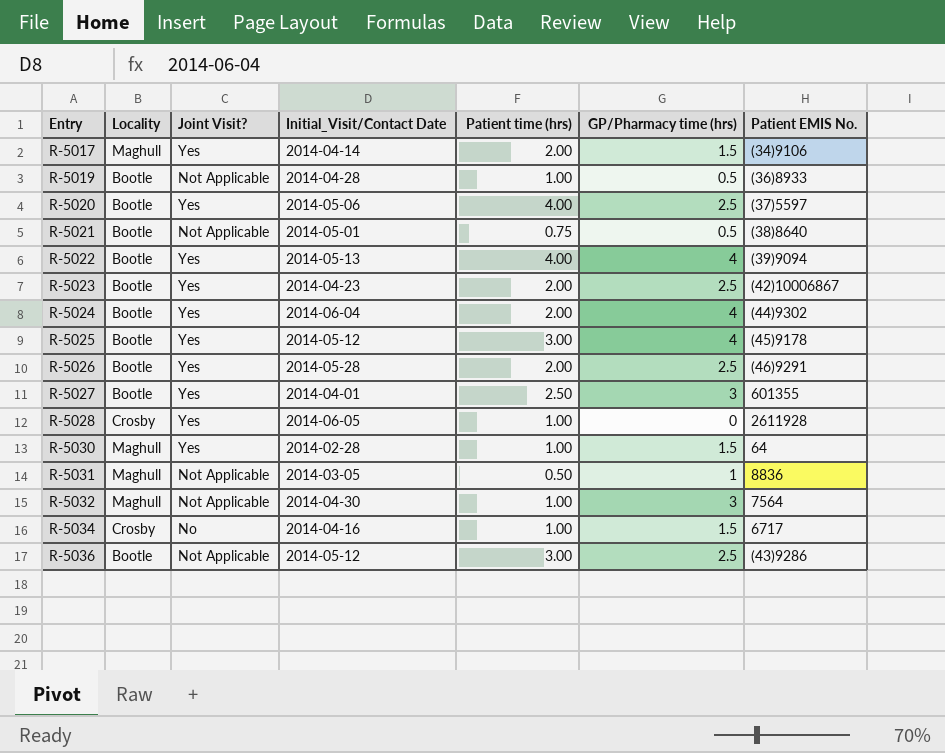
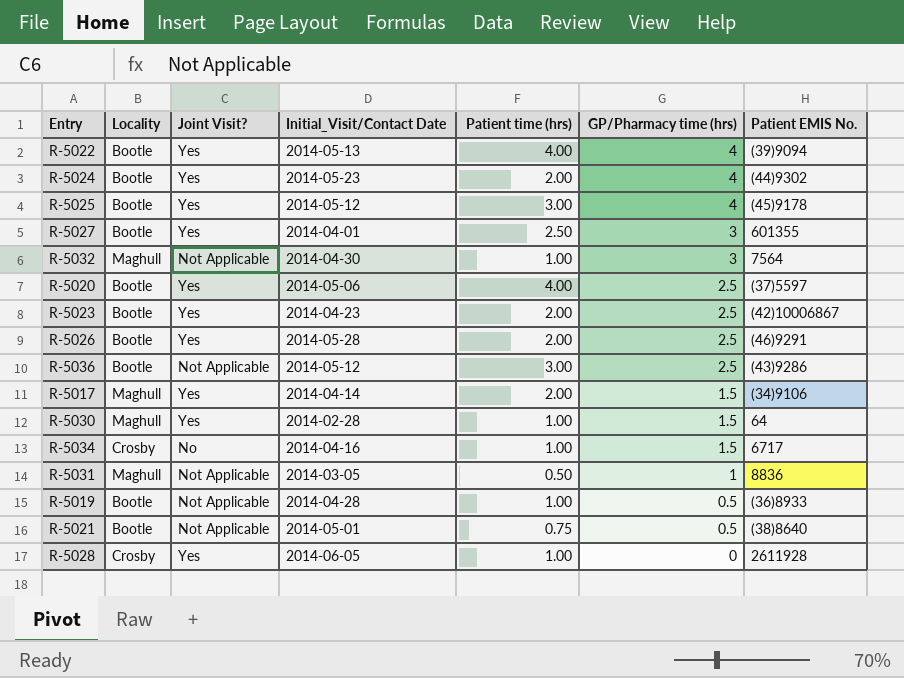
row order: Entry ascending -> GP/Pharmacy time (hrs) descending
R-5024 | Initial_Visit/Contact Date: 2014-06-04 -> 2014-05-23

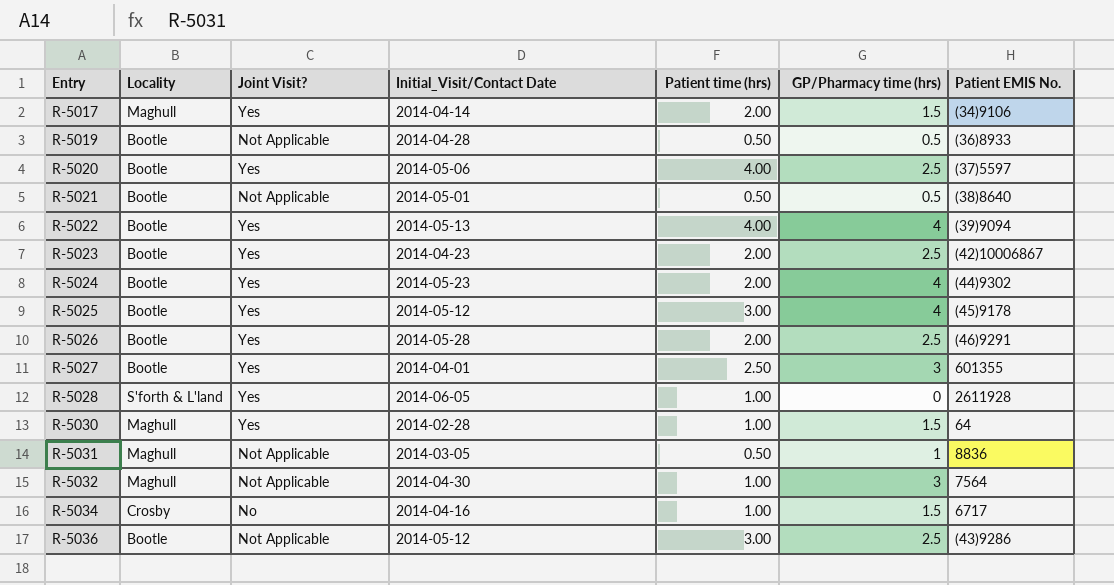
row order: GP/Pharmacy time (hrs) descending -> Entry ascending
R-5019 | Patient time (hrs): 1.00 -> 0.50
R-5021 | Patient time (hrs): 0.75 -> 0.50
R-5028 | Locality: Crosby -> S'forth & L'land

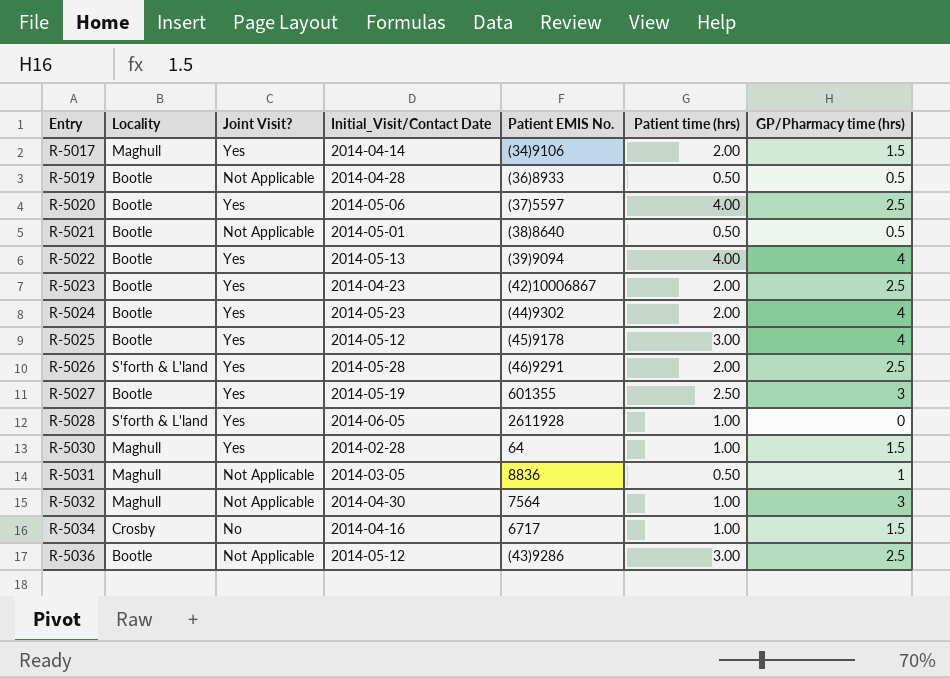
column Patient EMIS No. | position: 7 -> 5
R-5026 | Locality: Bootle -> S'forth & L'land
R-5027 | Initial_Visit/Contact Date: 2014-04-01 -> 2014-05-19

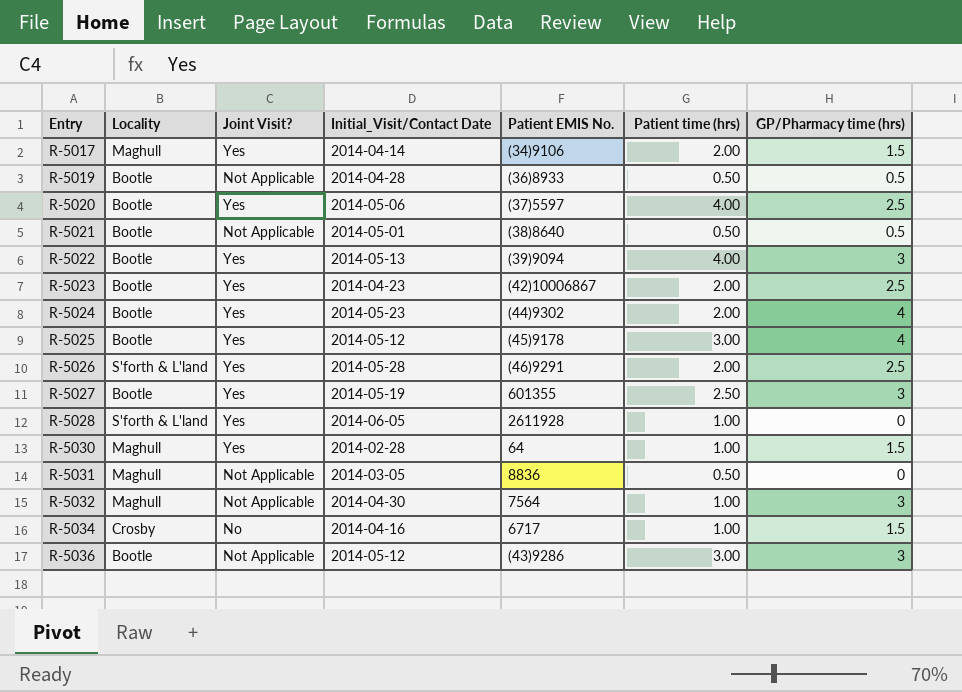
R-5022 | GP/Pharmacy time (hrs): 4 -> 3
R-5031 | GP/Pharmacy time (hrs): 1 -> 0
R-5036 | GP/Pharmacy time (hrs): 2.5 -> 3

